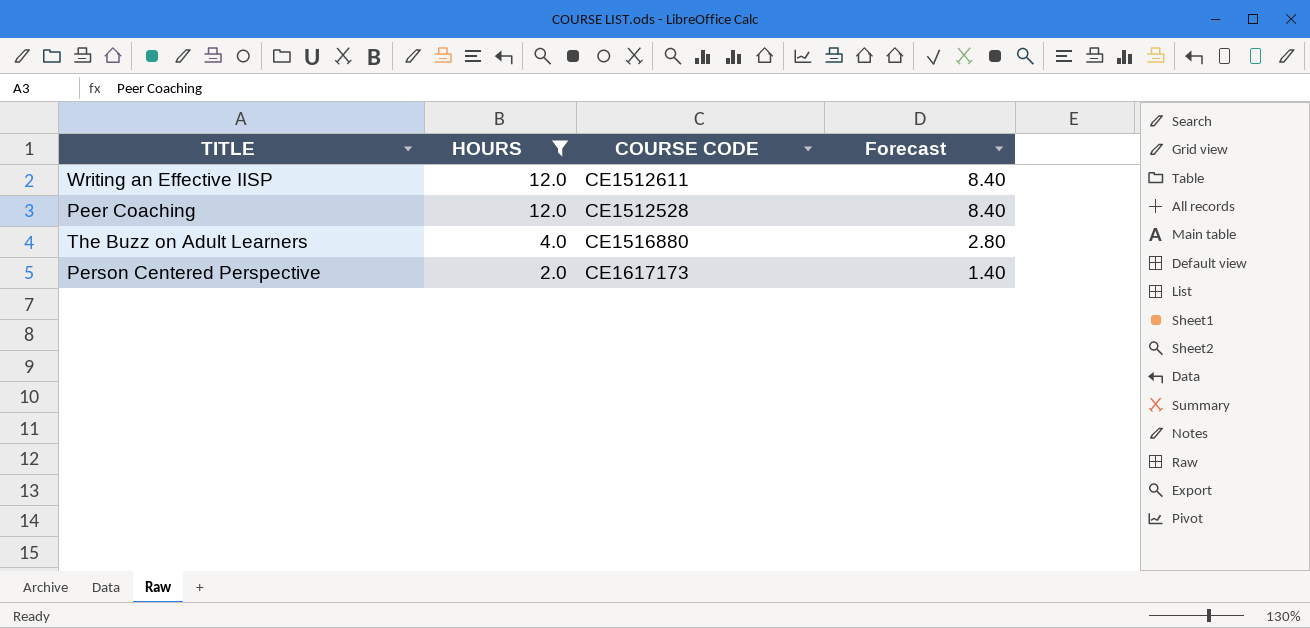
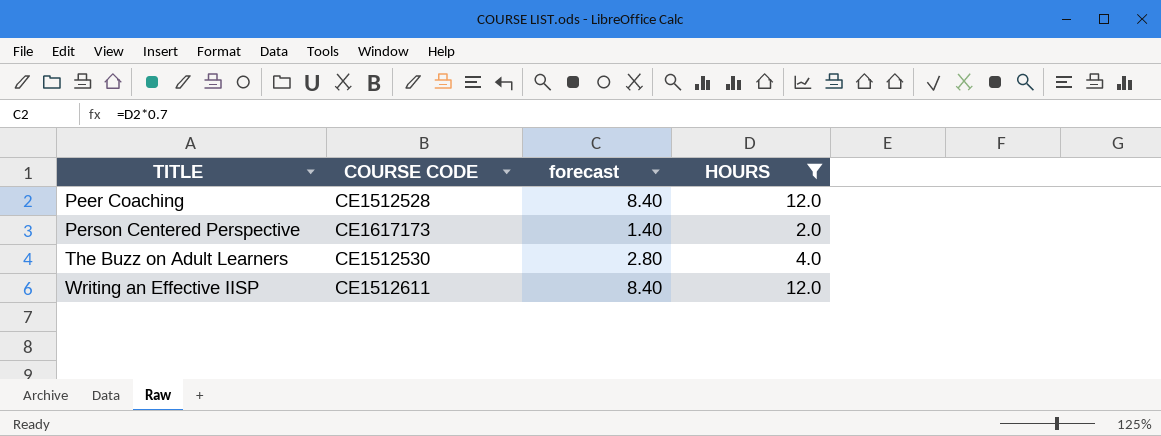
row order: HOURS descending -> TITLE ascending
column name: Forecast -> forecast
column HOURS | position: 2 -> 4
The Buzz on Adult Learners | COURSE CODE: CE1516880 -> CE1512530

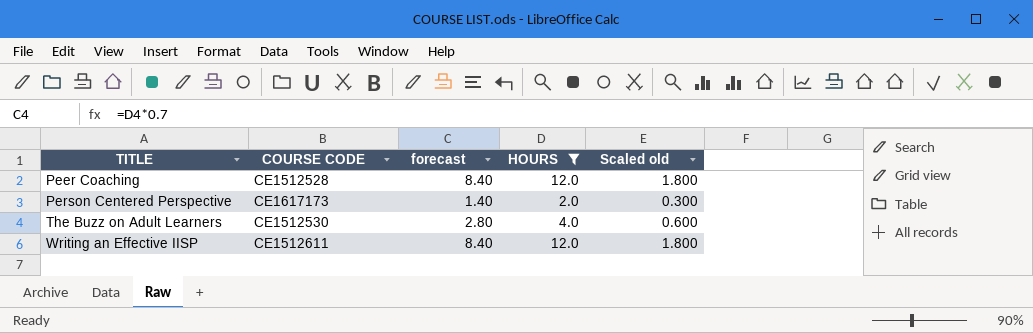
column Scaled old | formula: none -> [HOURS] * 0.15

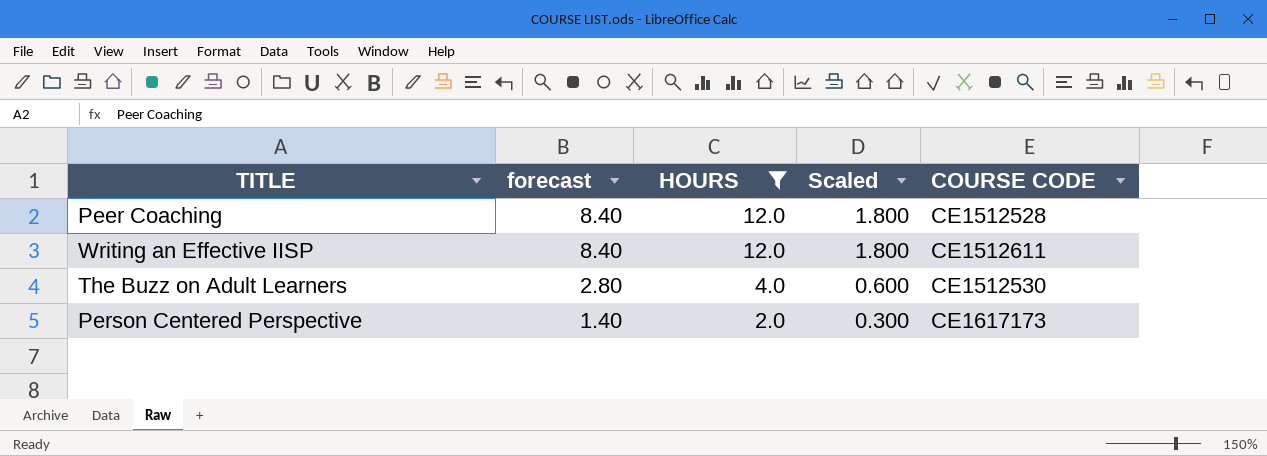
row order: TITLE ascending -> forecast descending
column name: Scaled old -> Scaled
column COURSE CODE | position: 2 -> 5

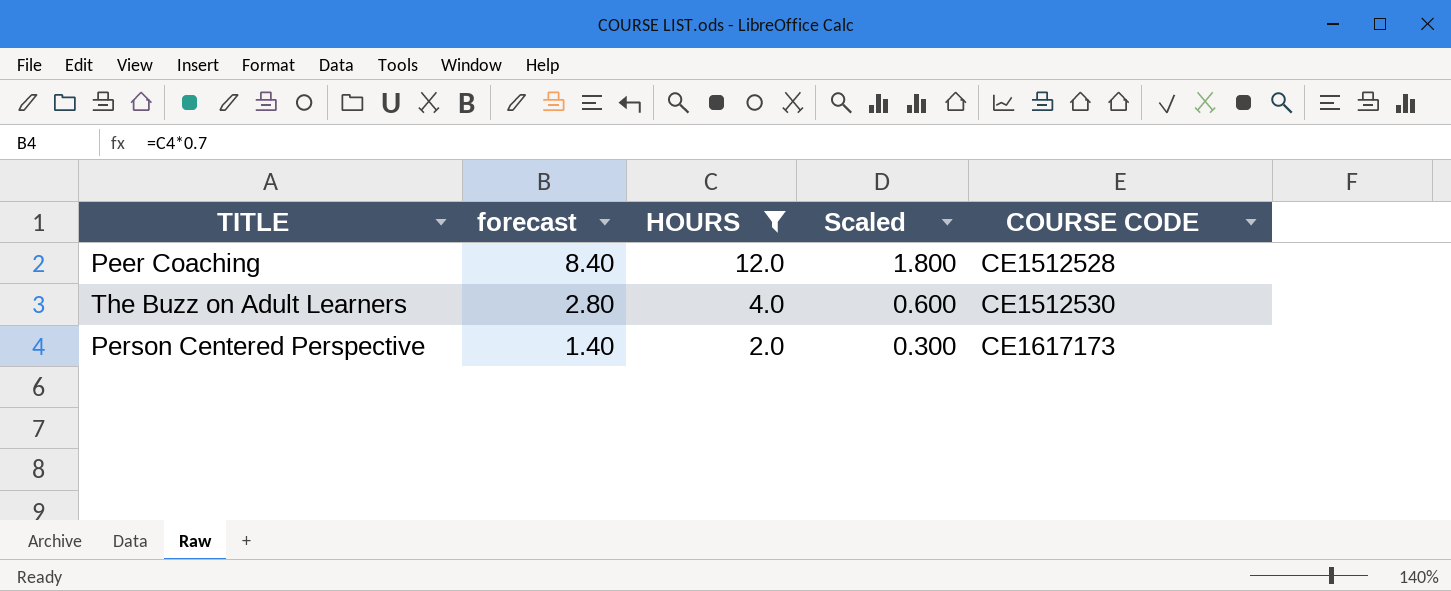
row Writing an Effective IISP: 8.40 | 12.0 | 1.800 | CE1512611 -> none

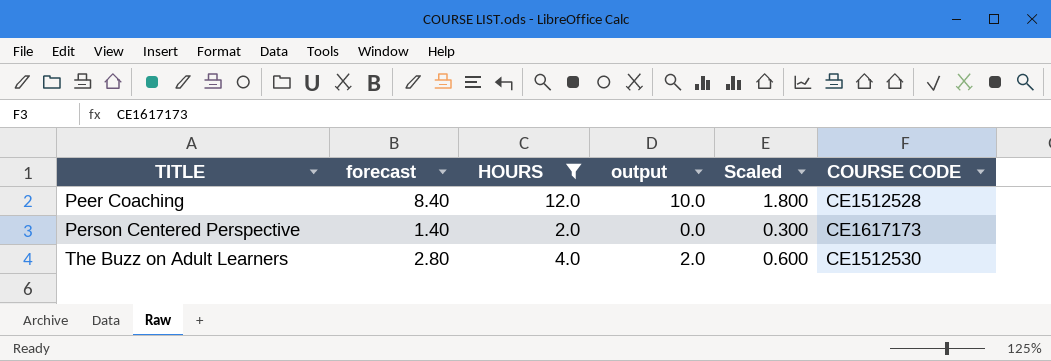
row order: forecast descending -> TITLE ascending
column output | formula: none -> [HOURS] - 2

